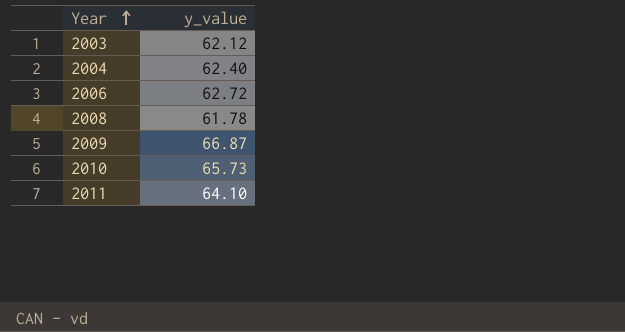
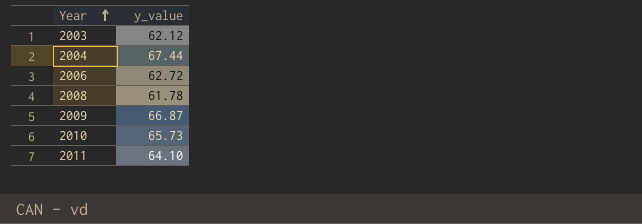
2004 | y_value: 62.40 -> 67.44

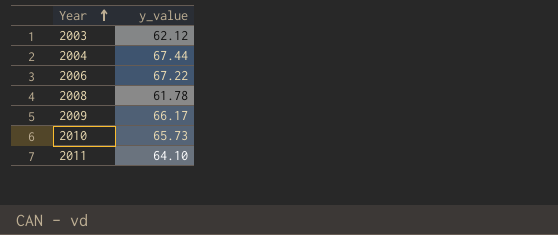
2006 | y_value: 62.72 -> 67.22
2009 | y_value: 66.87 -> 66.17

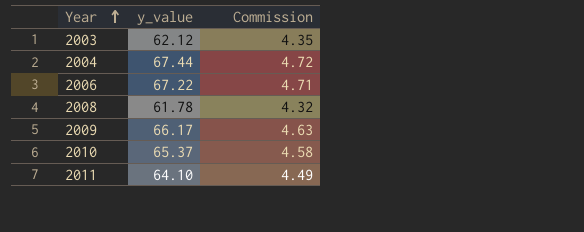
column Commission | formula: none -> [y_value] * 0.07
2010 | y_value: 65.73 -> 65.37

